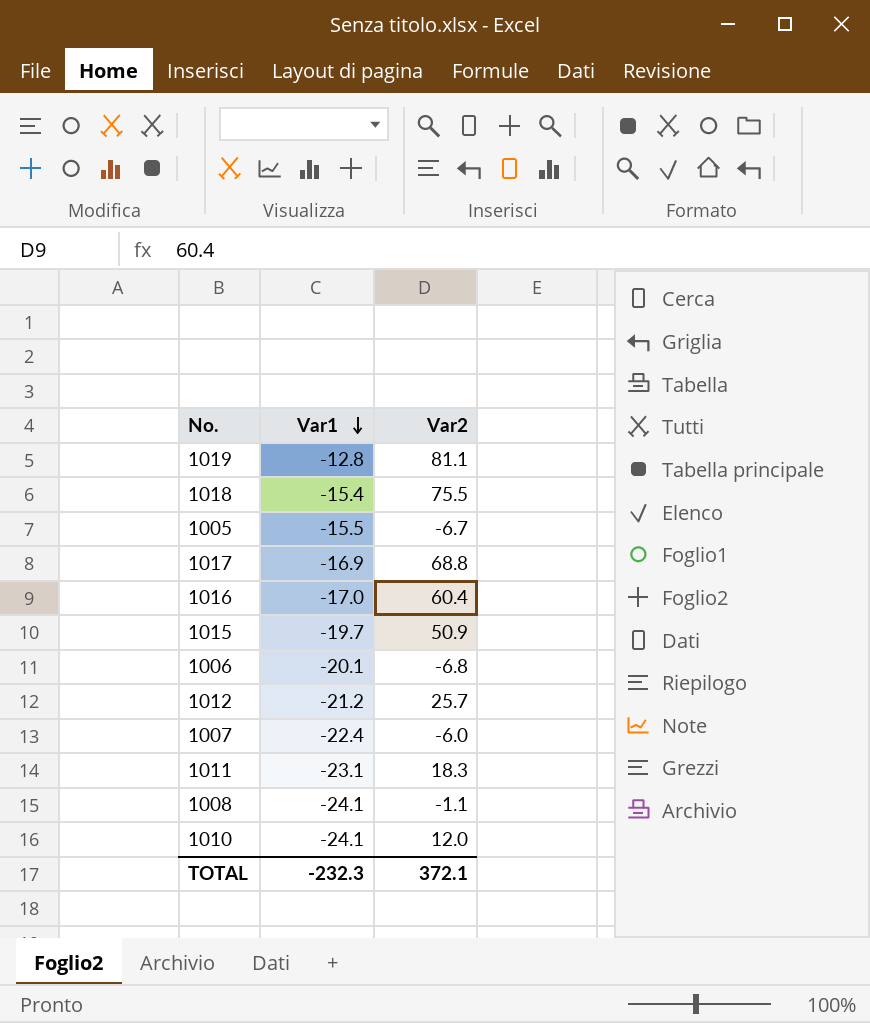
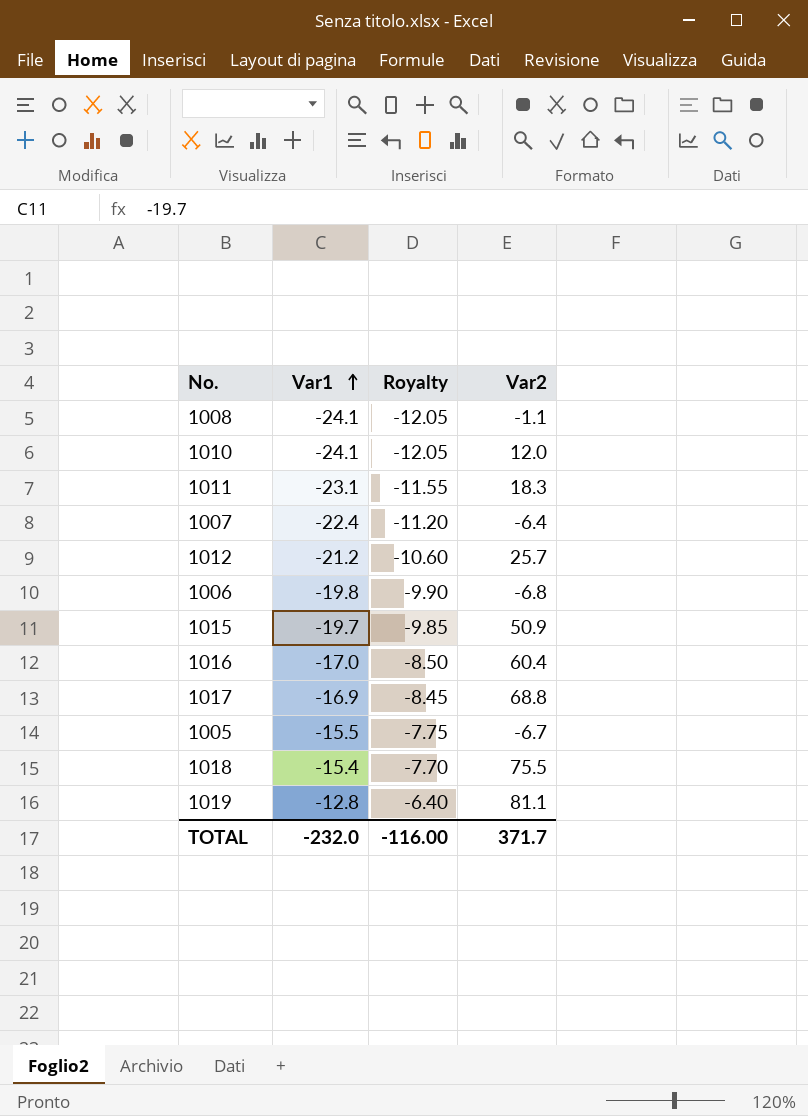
row order: Var1 descending -> Var1 ascending
column Royalty | formula: none -> [Var1] * 0.5
1007 | Var2: -6.0 -> -6.4
1006 | Var1: -20.1 -> -19.8
TOTAL | Var1: -232.3 -> -232.0
TOTAL | Var2: 372.1 -> 371.7

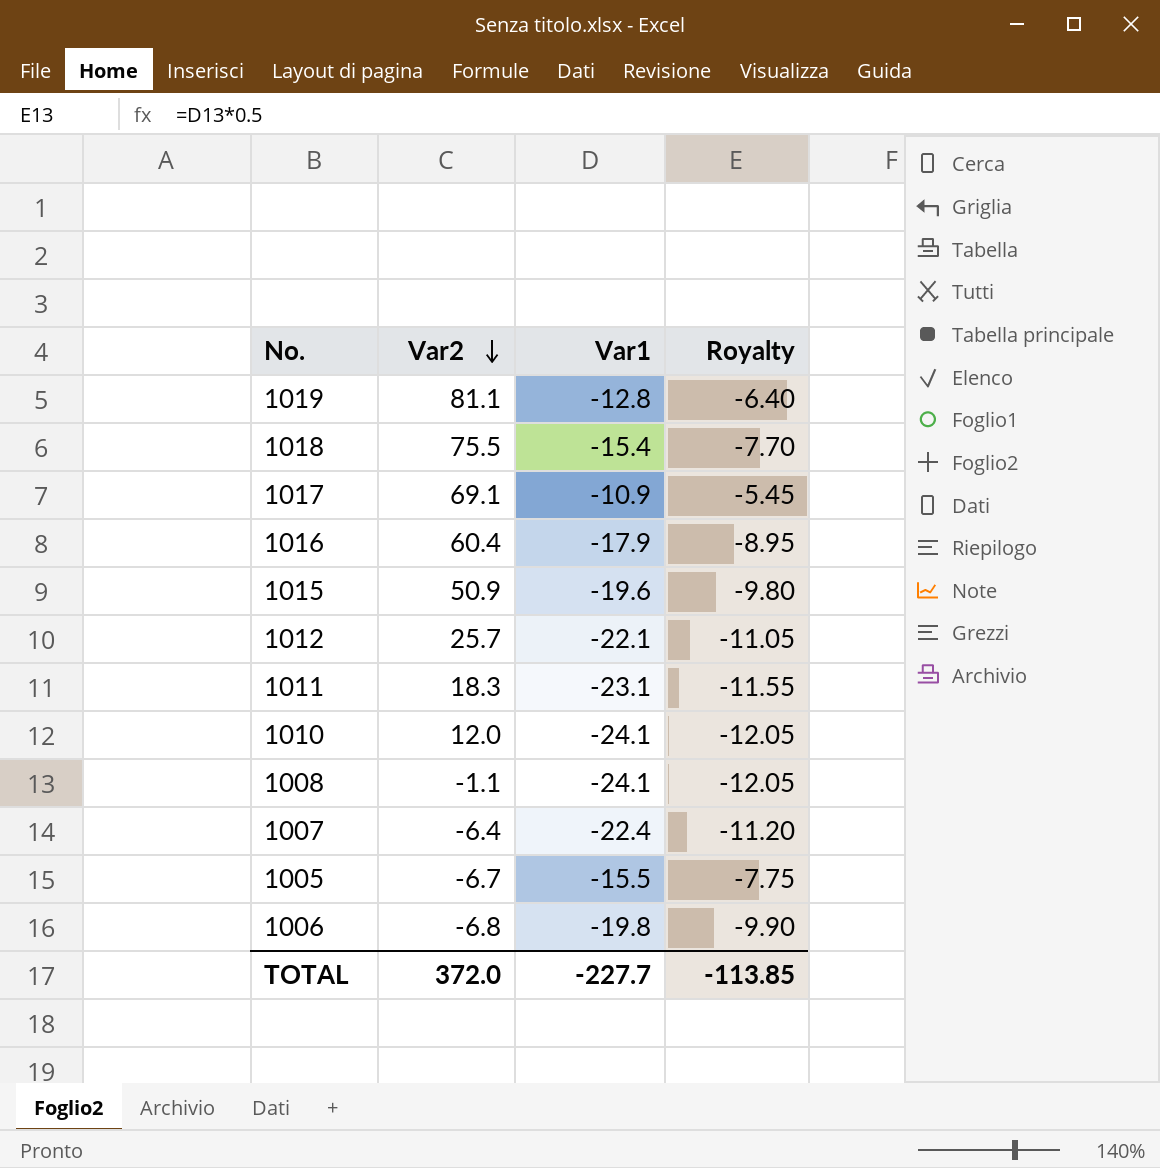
row order: Var1 ascending -> Var2 descending
column Var2 | position: 4 -> 2
1017 | Var2: 68.8 -> 69.1
1017 | Var1: -16.9 -> -10.9
1017 | Royalty: -8.45 -> -5.45
1016 | Var1: -17.0 -> -17.9
1016 | Royalty: -8.50 -> -8.95
1015 | Var1: -19.7 -> -19.6
1015 | Royalty: -9.85 -> -9.80
1012 | Var1: -21.2 -> -22.1
1012 | Royalty: -10.60 -> -11.05
TOTAL | Var2: 371.7 -> 372.0
TOTAL | Var1: -232.0 -> -227.7
TOTAL | Royalty: -116.00 -> -113.85

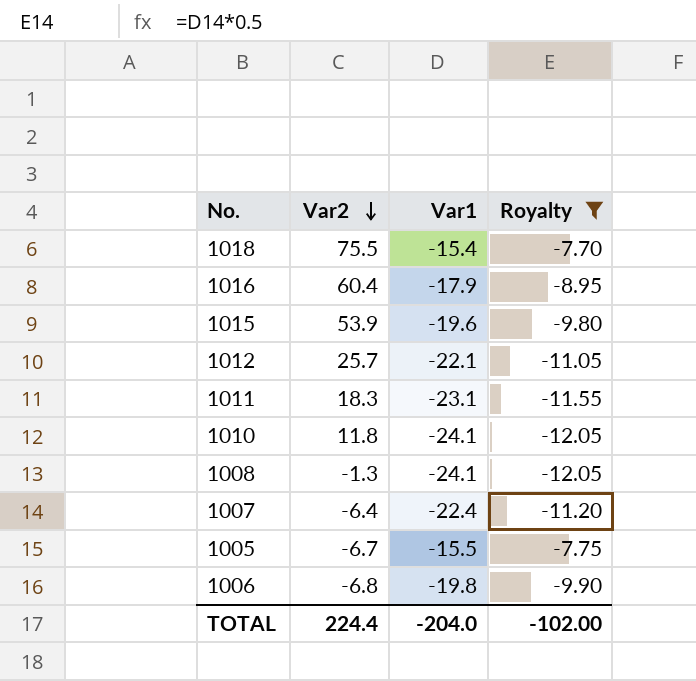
filter: none -> Royalty <= -7.70
1015 | Var2: 50.9 -> 53.9
1010 | Var2: 12.0 -> 11.8
1008 | Var2: -1.1 -> -1.3
TOTAL | Var2: 372.0 -> 224.4
TOTAL | Var1: -227.7 -> -204.0
TOTAL | Royalty: -113.85 -> -102.00

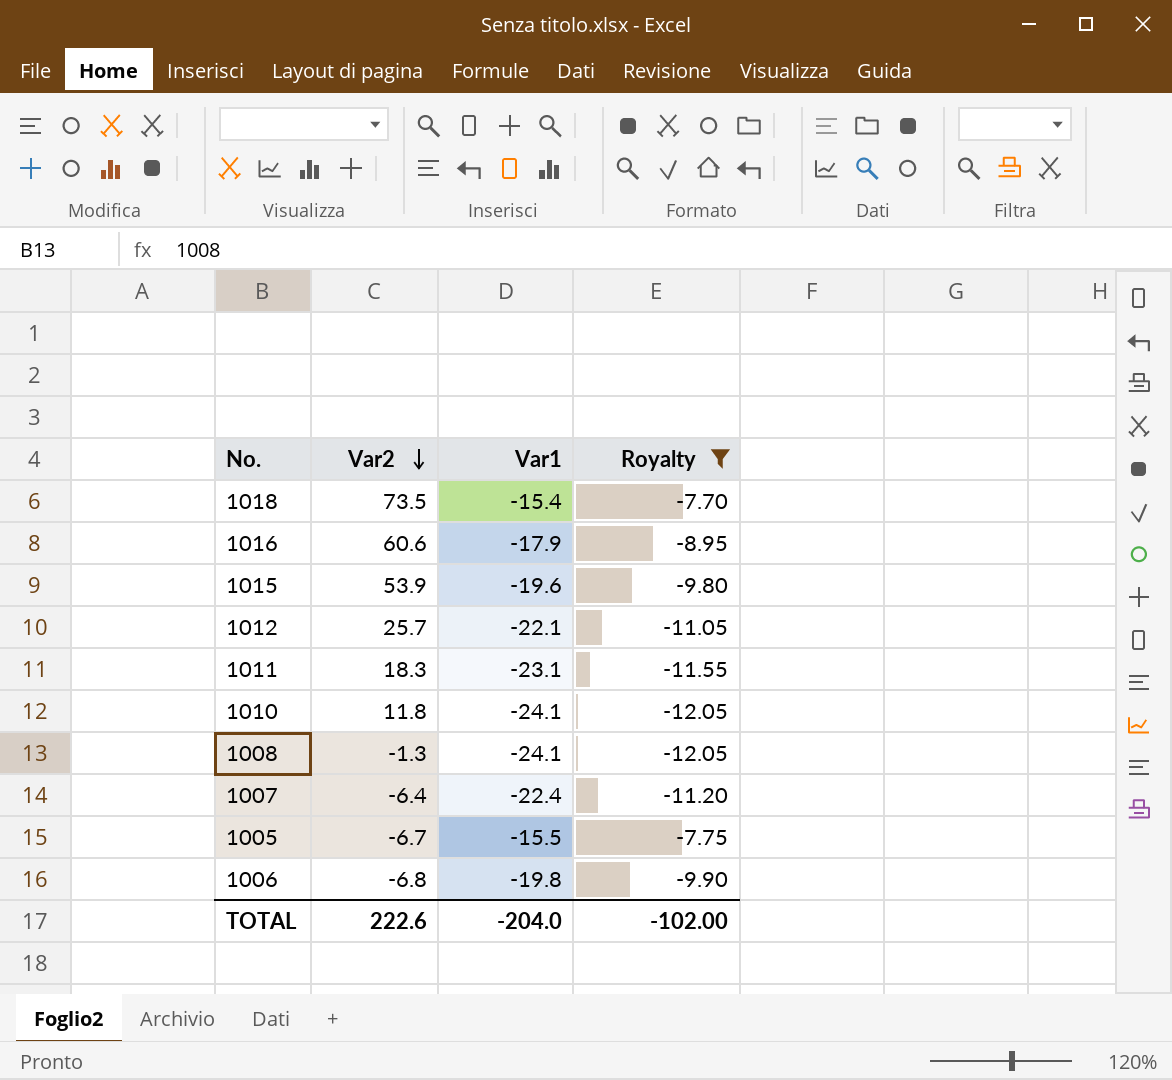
1018 | Var2: 75.5 -> 73.5
1016 | Var2: 60.4 -> 60.6
TOTAL | Var2: 224.4 -> 222.6

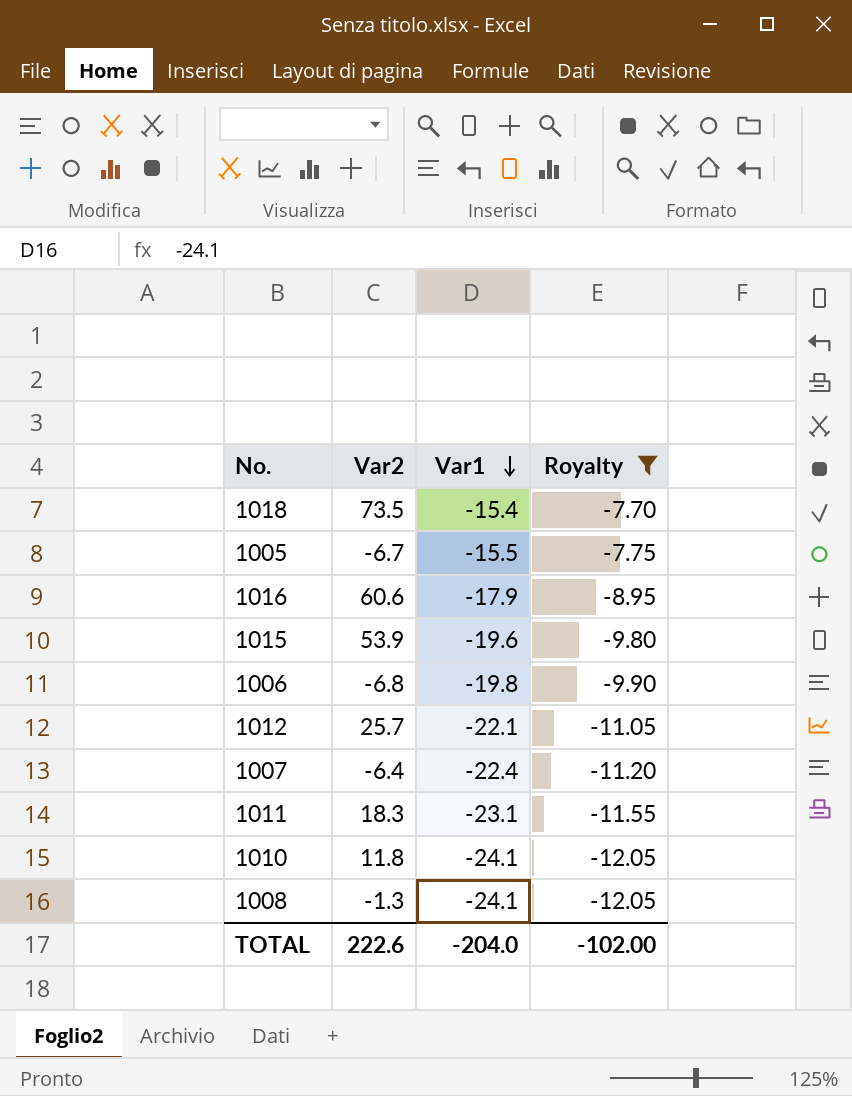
row order: Var2 descending -> Var1 descending

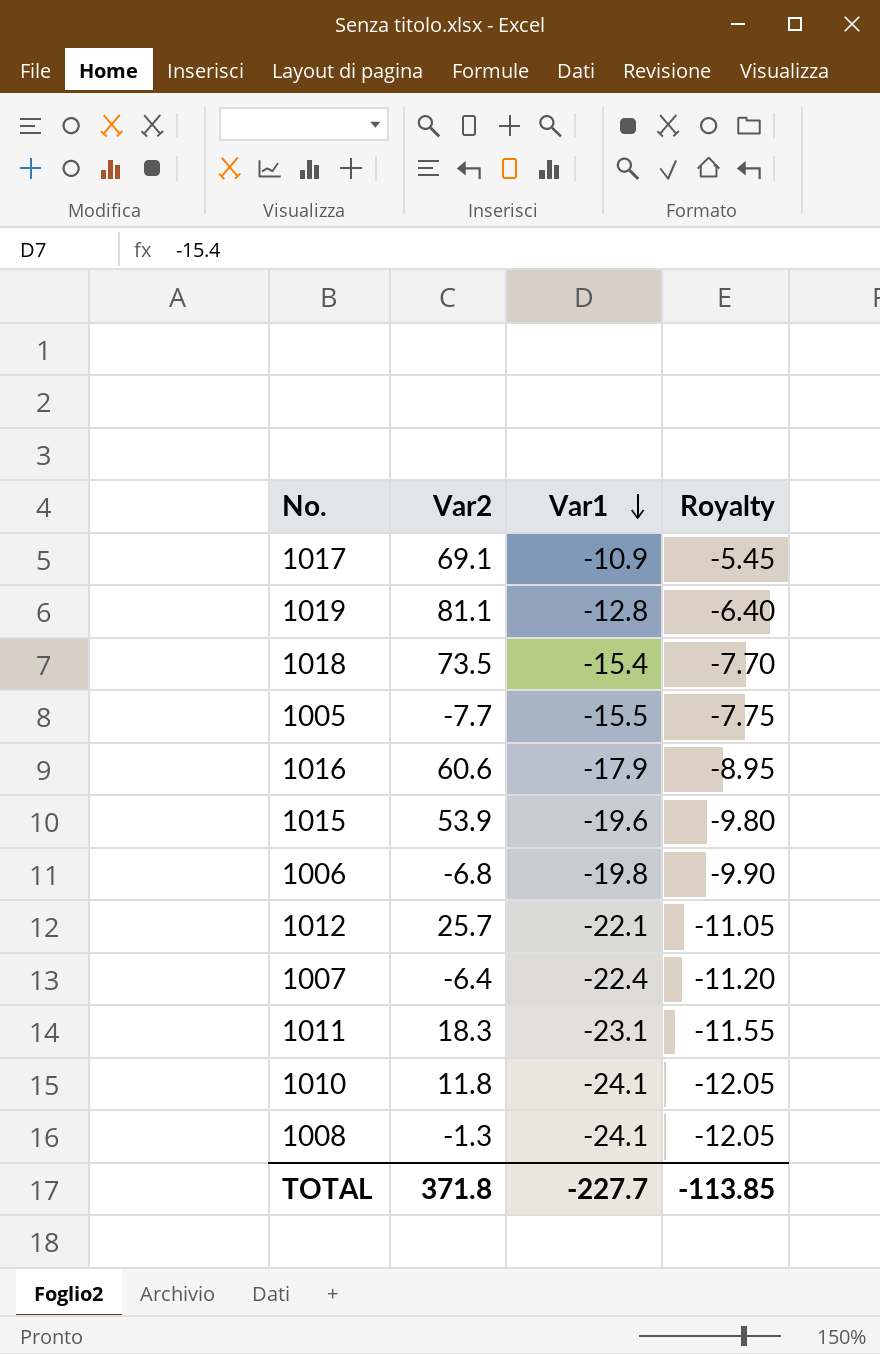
filter: Royalty <= -7.70 -> none
1005 | Var2: -6.7 -> -7.7
TOTAL | Var2: 222.6 -> 371.8
TOTAL | Var1: -204.0 -> -227.7
TOTAL | Royalty: -102.00 -> -113.85

